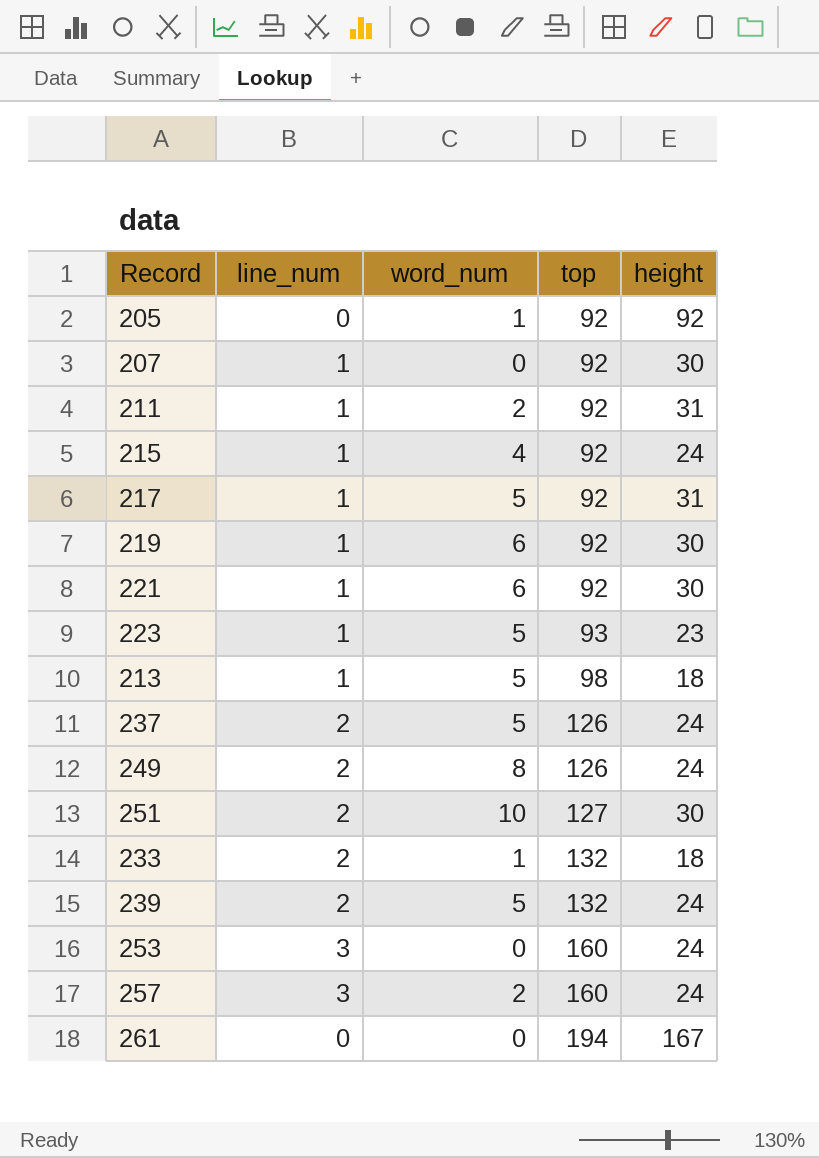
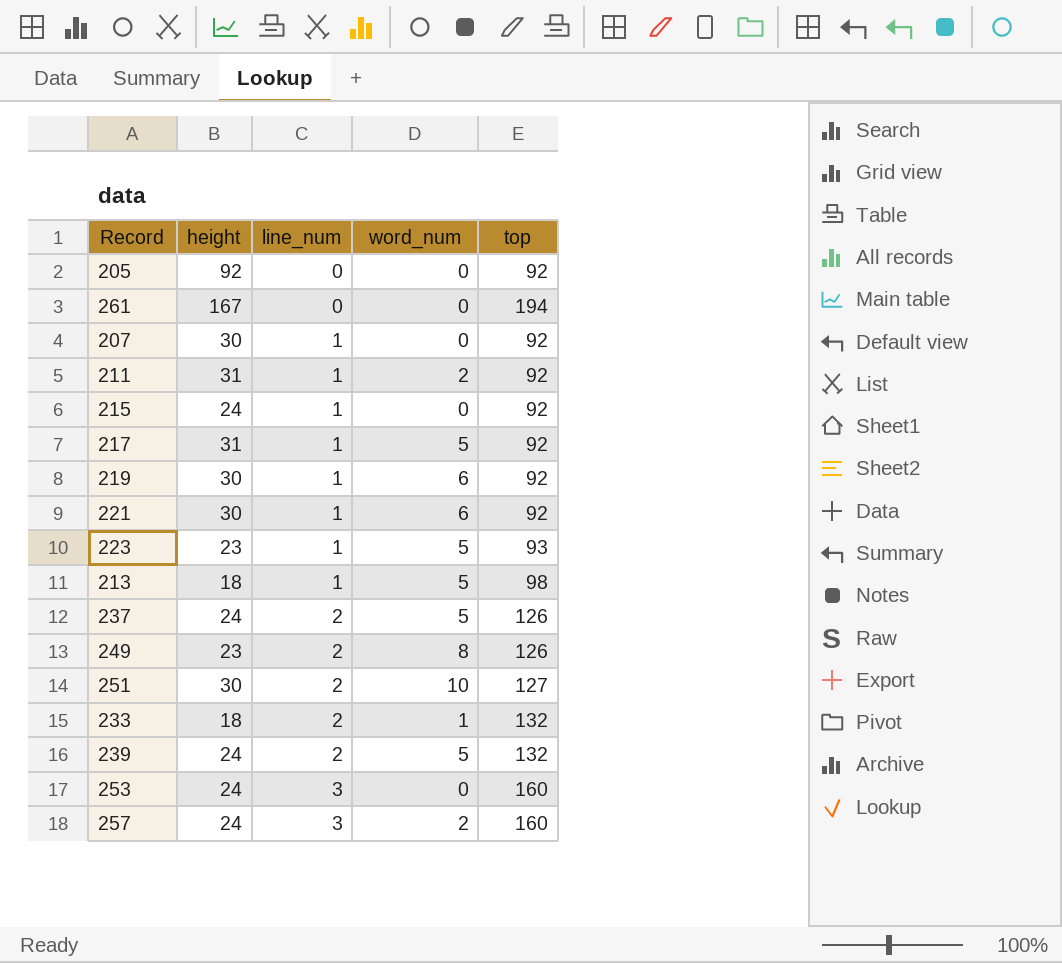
row order: top ascending -> line_num ascending
column height | position: 5 -> 2
205 | word_num: 1 -> 0
215 | word_num: 4 -> 0
249 | height: 24 -> 23

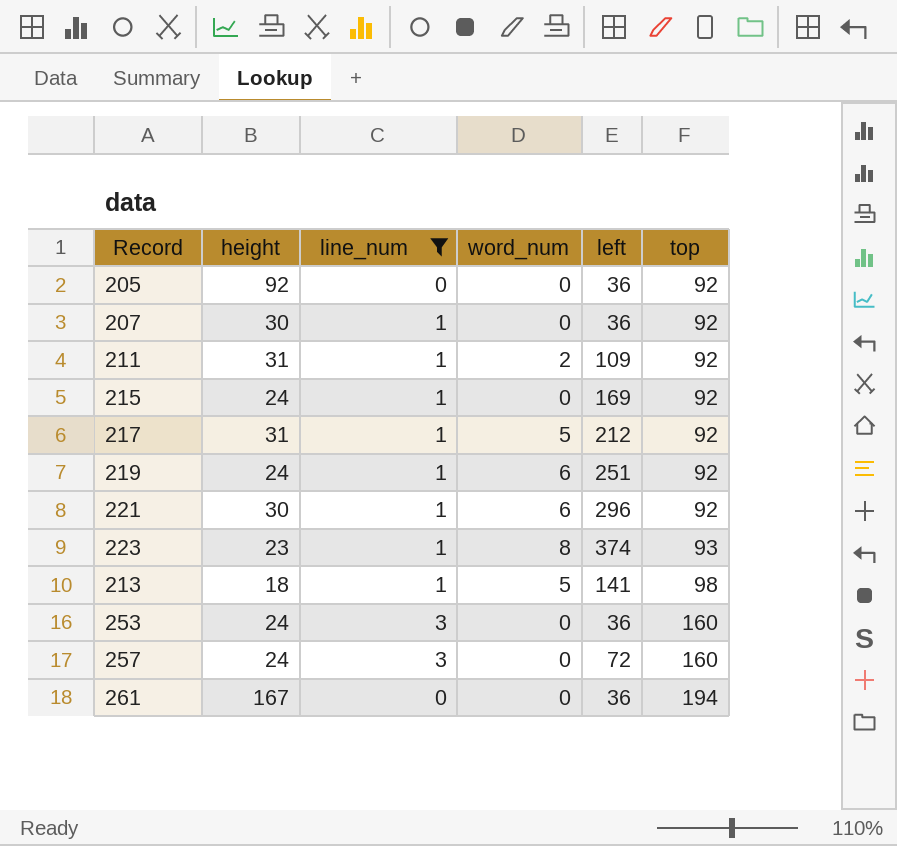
filter: none -> line_num != 2
row order: line_num ascending -> top ascending
column left | position: none -> 5
219 | height: 30 -> 24
223 | word_num: 5 -> 8
257 | word_num: 2 -> 0

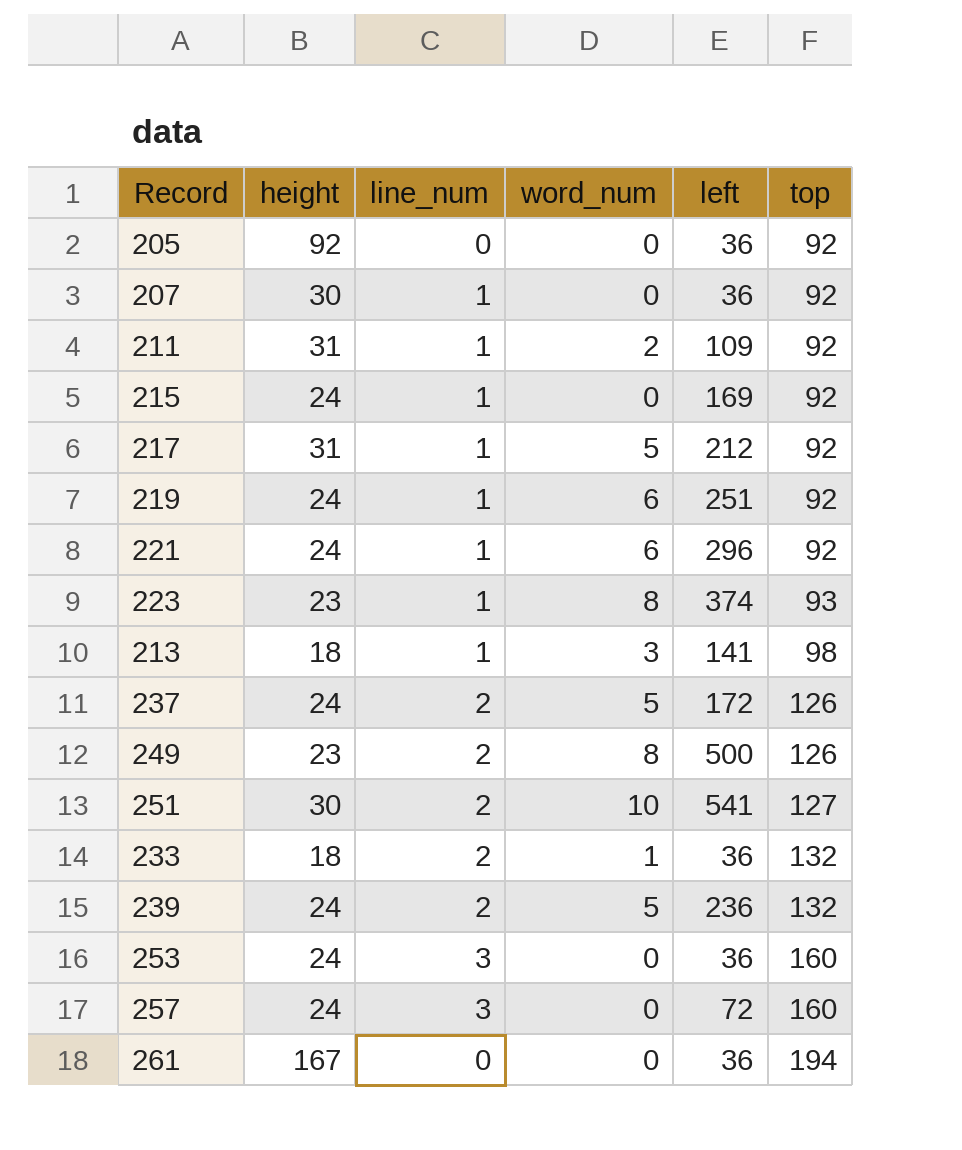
filter: line_num != 2 -> none
221 | height: 30 -> 24
213 | word_num: 5 -> 3

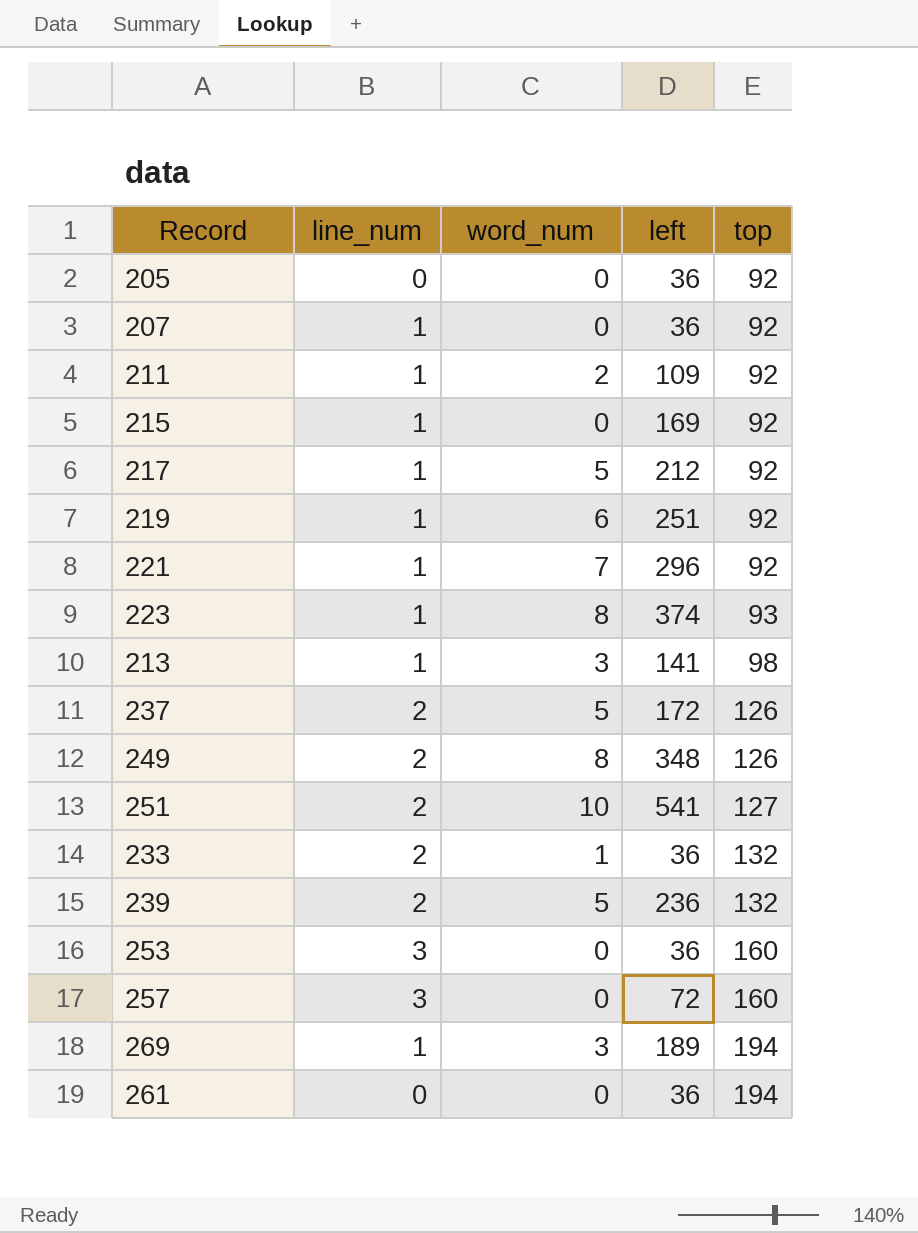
column height | position: 2 -> none
221 | word_num: 6 -> 7
249 | left: 500 -> 348
row 269: none -> 1 | 3 | 189 | 194

